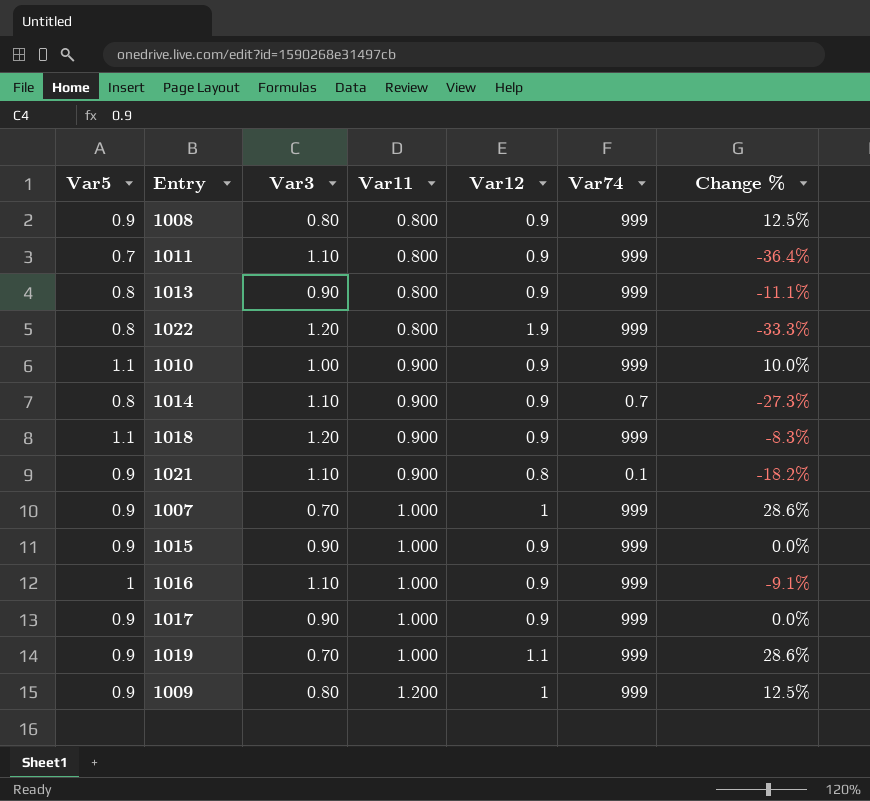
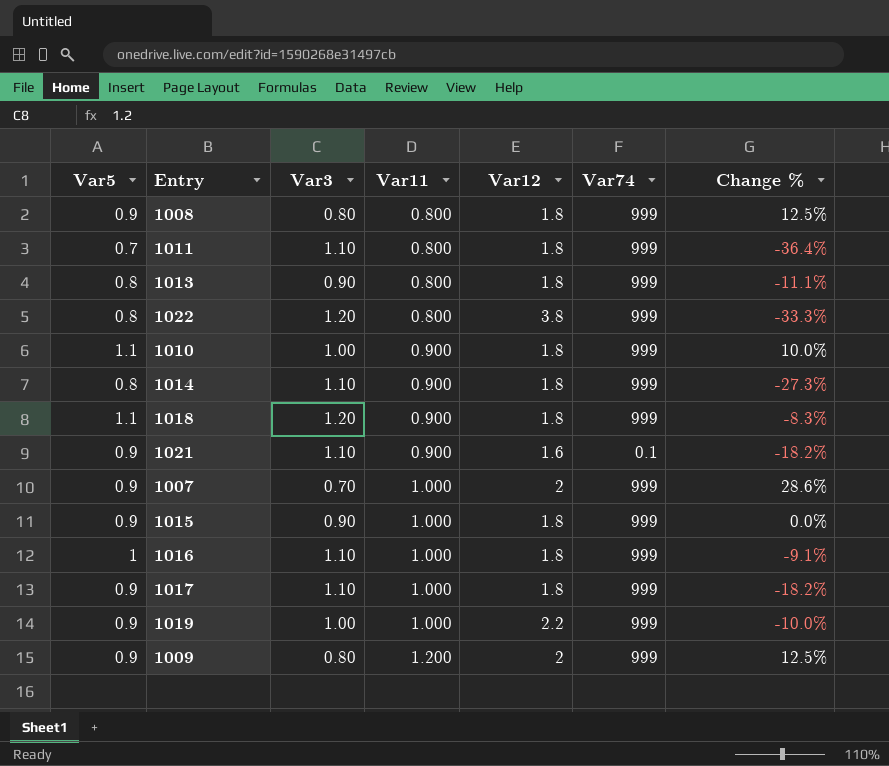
1008 | Var12: 0.9 -> 1.8
1011 | Var12: 0.9 -> 1.8
1013 | Var12: 0.9 -> 1.8
1022 | Var12: 1.9 -> 3.8
1010 | Var12: 0.9 -> 1.8
1014 | Var12: 0.9 -> 1.8
1014 | Var74: 0.7 -> 999
1018 | Var12: 0.9 -> 1.8
1021 | Var12: 0.8 -> 1.6
1007 | Var12: 1 -> 2
1015 | Var12: 0.9 -> 1.8
1016 | Var12: 0.9 -> 1.8
1017 | Var3: 0.90 -> 1.10
1017 | Var12: 0.9 -> 1.8
1017 | Change %: 0.0% -> -18.2%
1019 | Var3: 0.70 -> 1.00
1019 | Var12: 1.1 -> 2.2
1019 | Change %: 28.6% -> -10.0%
1009 | Var12: 1 -> 2

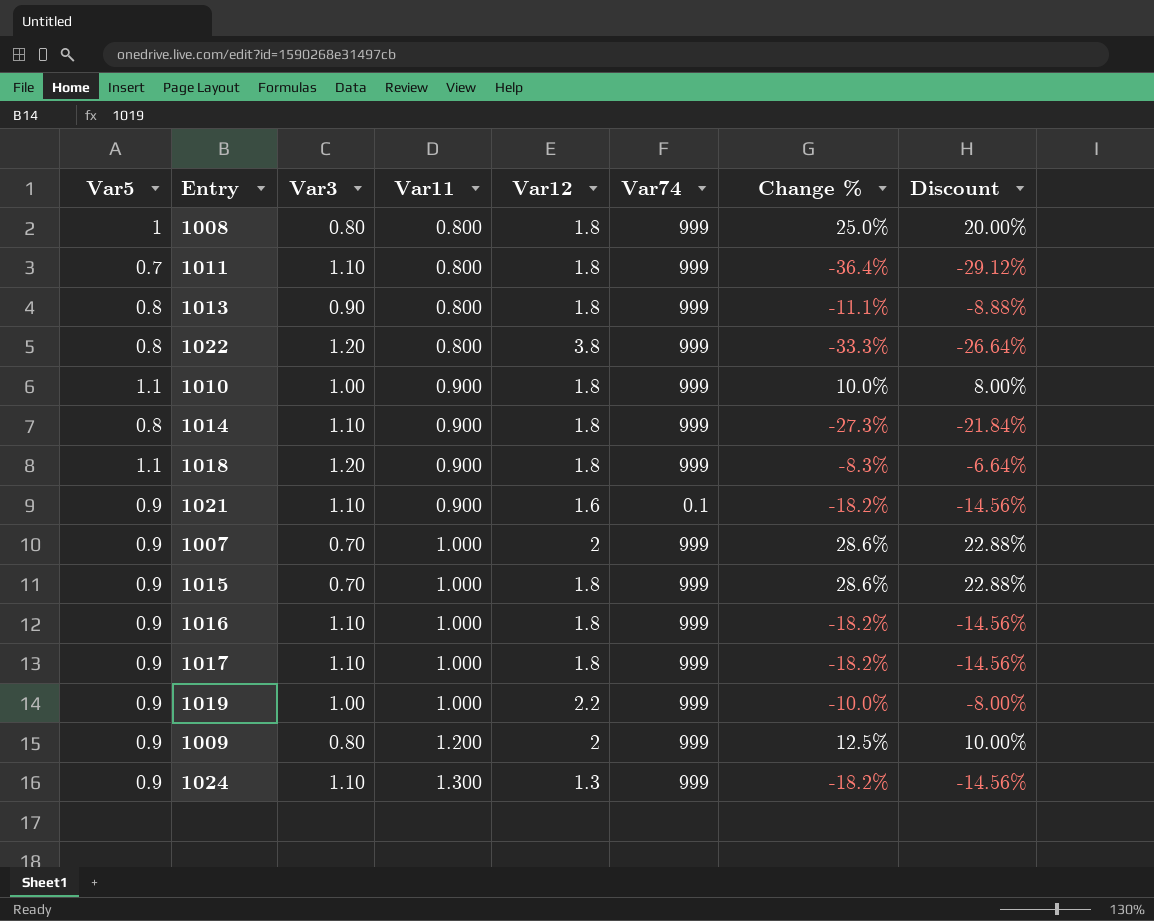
column Discount | formula: none -> [Change %] * 0.8
1008 | Var5: 0.9 -> 1
1008 | Change %: 12.5% -> 25.0%
1015 | Var3: 0.90 -> 0.70
1015 | Change %: 0.0% -> 28.6%
1016 | Var5: 1 -> 0.9
1016 | Change %: -9.1% -> -18.2%
row 1024: none -> 0.9 | 1.10 | 1.300 | 1.3 | 999 | -18.2% | -14.56%

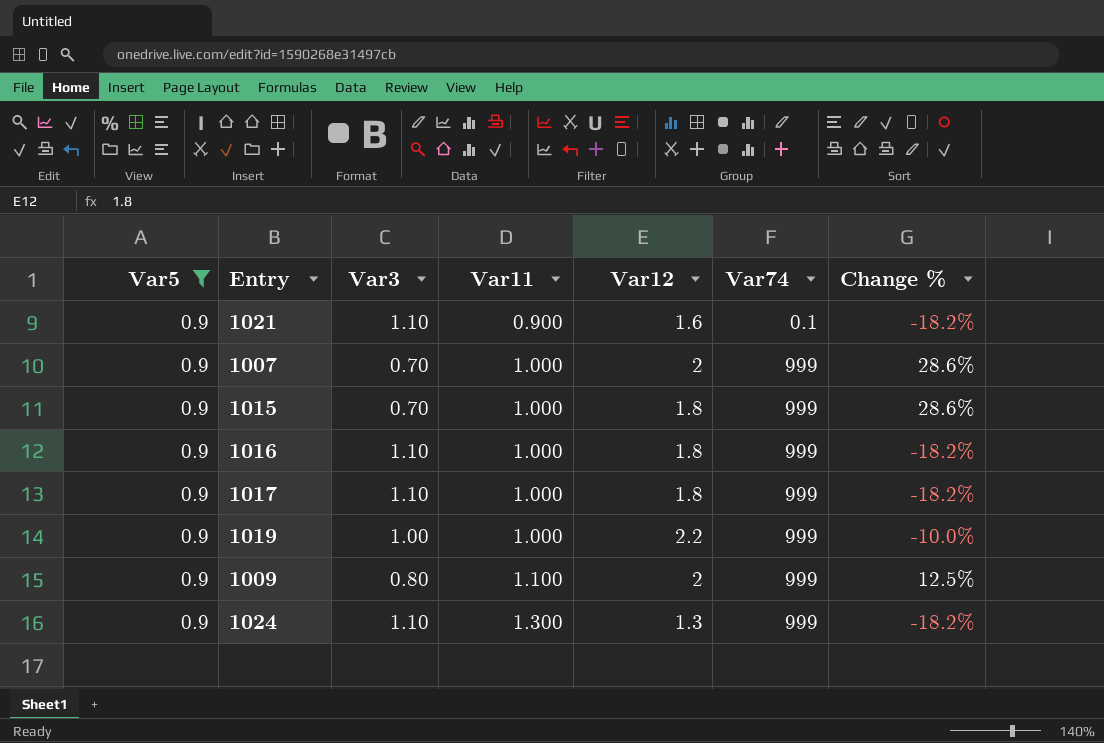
filter: none -> Var5 = 0.9
column Discount | formula: [Change %] * 0.8 -> none
1009 | Var11: 1.200 -> 1.100

